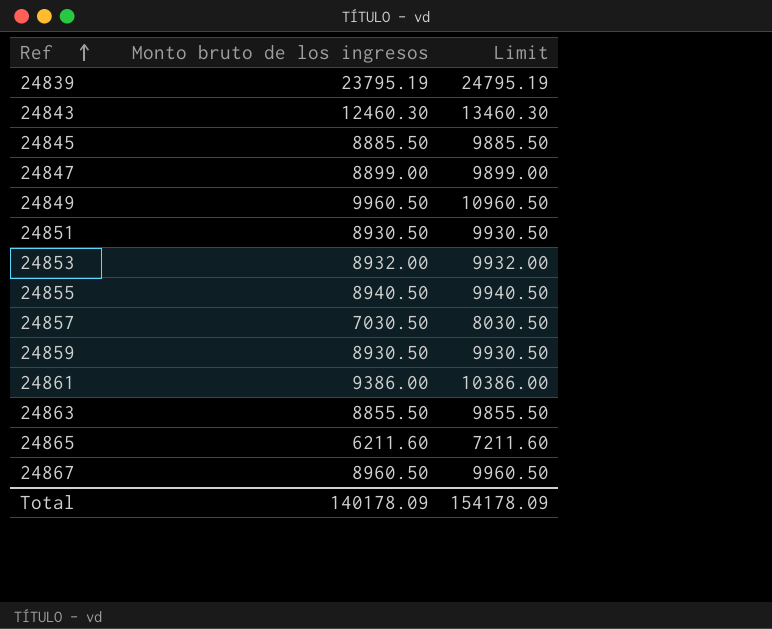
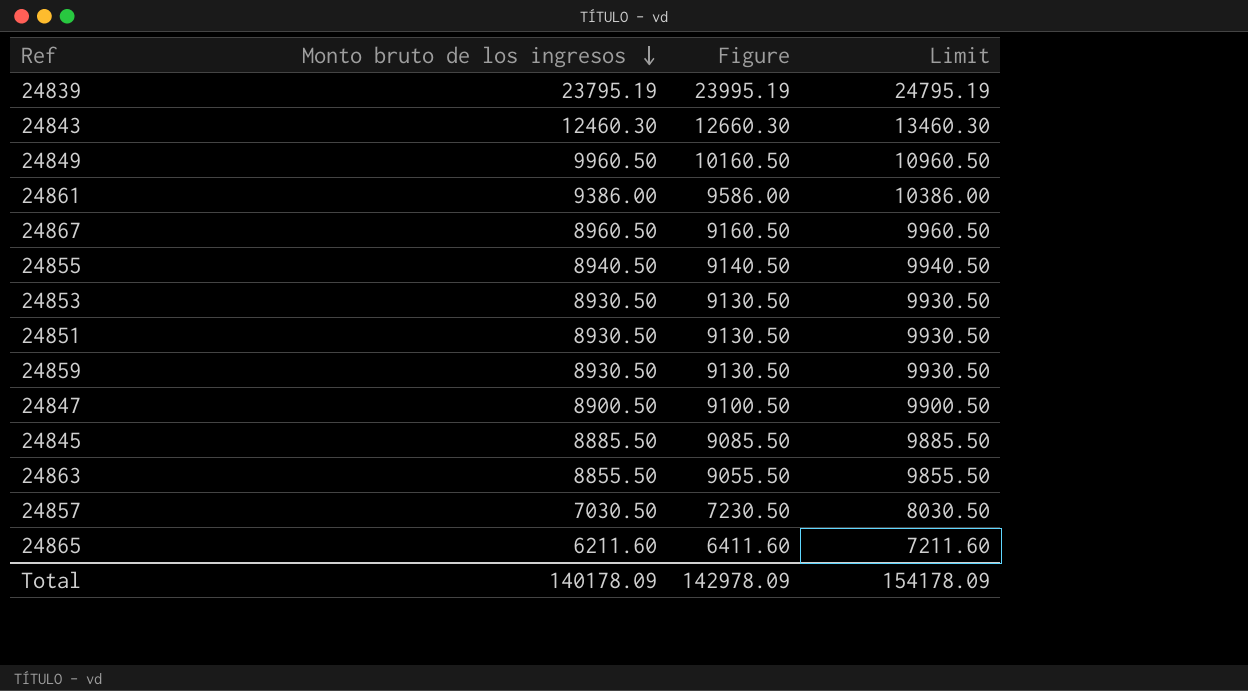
row order: Ref ascending -> Monto bruto de los ingresos descending
column Figure | formula: none -> [Monto bruto de los ingresos] + 200
24853 | Monto bruto de los ingresos: 8932.00 -> 8930.50
24853 | Limit: 9932.00 -> 9930.50
24847 | Monto bruto de los ingresos: 8899.00 -> 8900.50
24847 | Limit: 9899.00 -> 9900.50

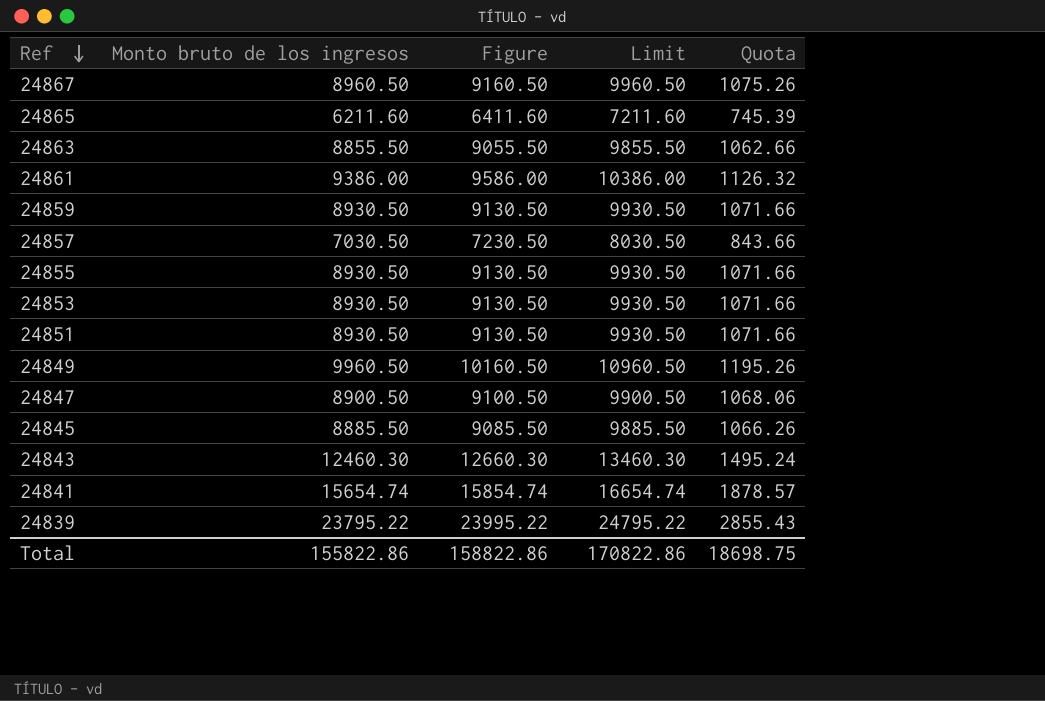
row order: Monto bruto de los ingresos descending -> Ref descending
column Quota | formula: none -> [Monto bruto de los ingresos] * 0.12
24855 | Monto bruto de los ingresos: 8940.50 -> 8930.50
24855 | Figure: 9140.50 -> 9130.50
24855 | Limit: 9940.50 -> 9930.50
row 24841: none -> 15654.74 | 15854.74 | 16654.74 | 1878.57
24839 | Monto bruto de los ingresos: 23795.19 -> 23795.22
24839 | Figure: 23995.19 -> 23995.22
24839 | Limit: 24795.19 -> 24795.22
Total | Monto bruto de los ingresos: 140178.09 -> 155822.86
Total | Figure: 142978.09 -> 158822.86
Total | Limit: 154178.09 -> 170822.86

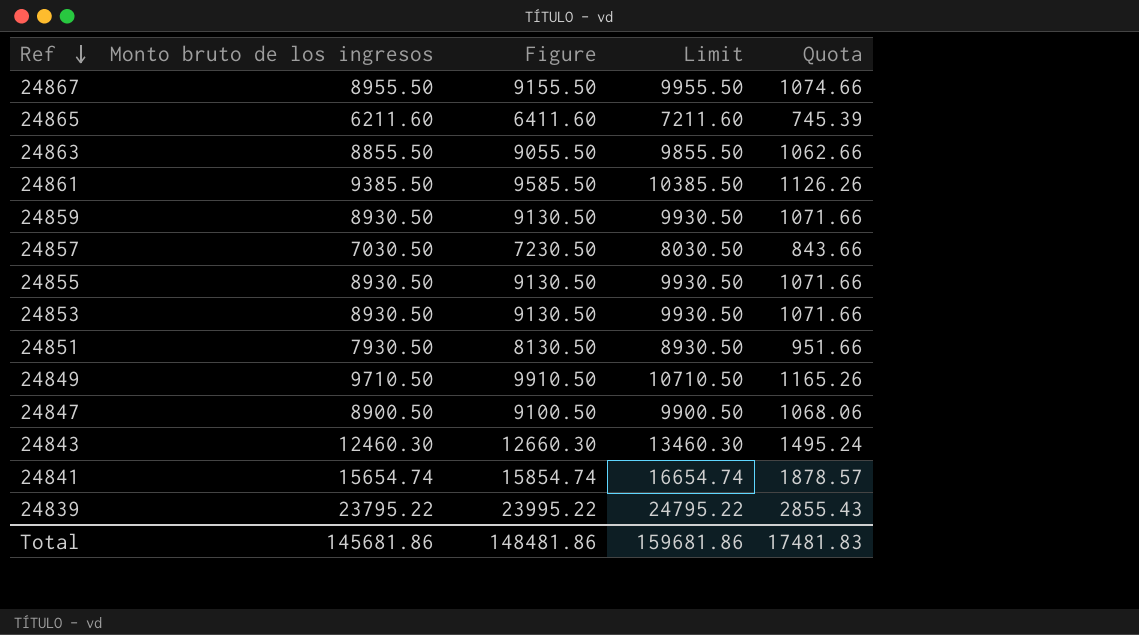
row 24845: 8885.50 | 9085.50 | 9885.50 | 1066.26 -> none
24867 | Monto bruto de los ingresos: 8960.50 -> 8955.50
24867 | Figure: 9160.50 -> 9155.50
24867 | Limit: 9960.50 -> 9955.50
24867 | Quota: 1075.26 -> 1074.66
24861 | Monto bruto de los ingresos: 9386.00 -> 9385.50
24861 | Figure: 9586.00 -> 9585.50
24861 | Limit: 10386.00 -> 10385.50
24861 | Quota: 1126.32 -> 1126.26
24851 | Monto bruto de los ingresos: 8930.50 -> 7930.50
24851 | Figure: 9130.50 -> 8130.50
24851 | Limit: 9930.50 -> 8930.50
24851 | Quota: 1071.66 -> 951.66
24849 | Monto bruto de los ingresos: 9960.50 -> 9710.50
24849 | Figure: 10160.50 -> 9910.50
24849 | Limit: 10960.50 -> 10710.50
24849 | Quota: 1195.26 -> 1165.26
Total | Monto bruto de los ingresos: 155822.86 -> 145681.86
Total | Figure: 158822.86 -> 148481.86
Total | Limit: 170822.86 -> 159681.86
Total | Quota: 18698.75 -> 17481.83

